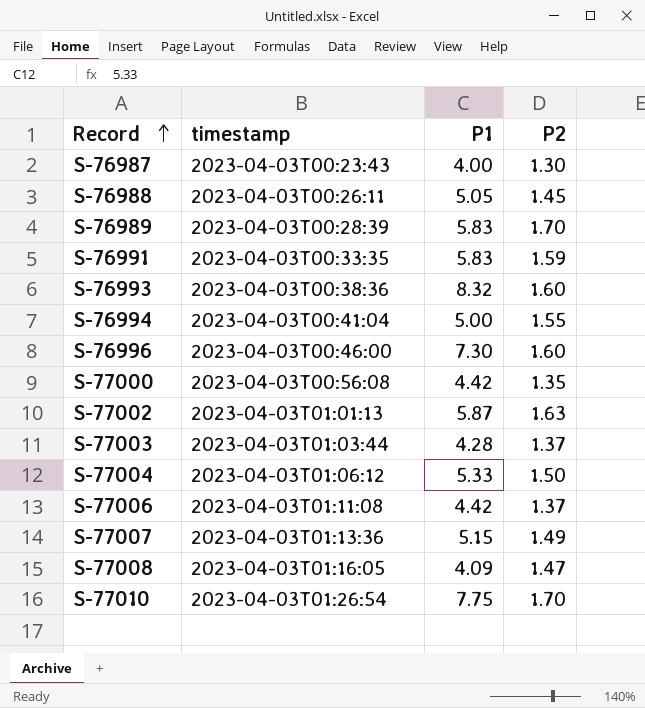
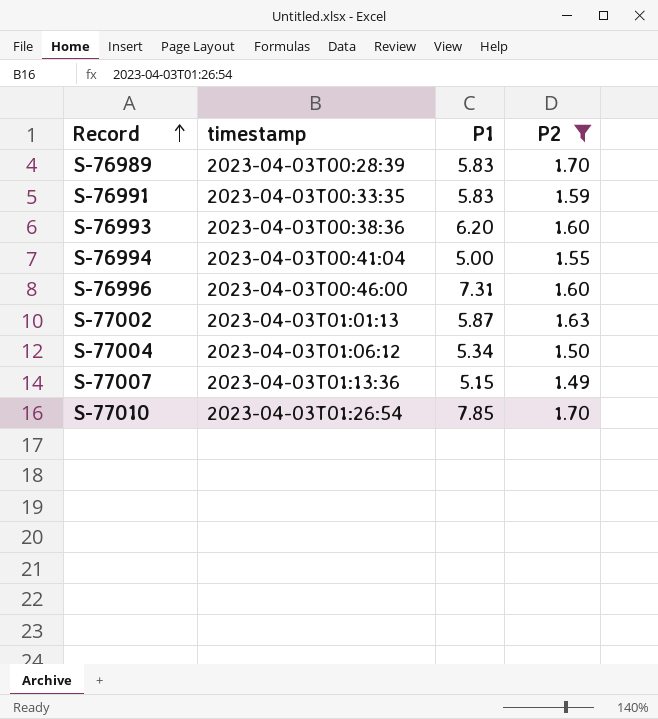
filter: none -> P2 >= 1.49
S-76993 | P1: 8.32 -> 6.20
S-76996 | P1: 7.30 -> 7.31
S-77004 | P1: 5.33 -> 5.34
S-77010 | P1: 7.75 -> 7.85

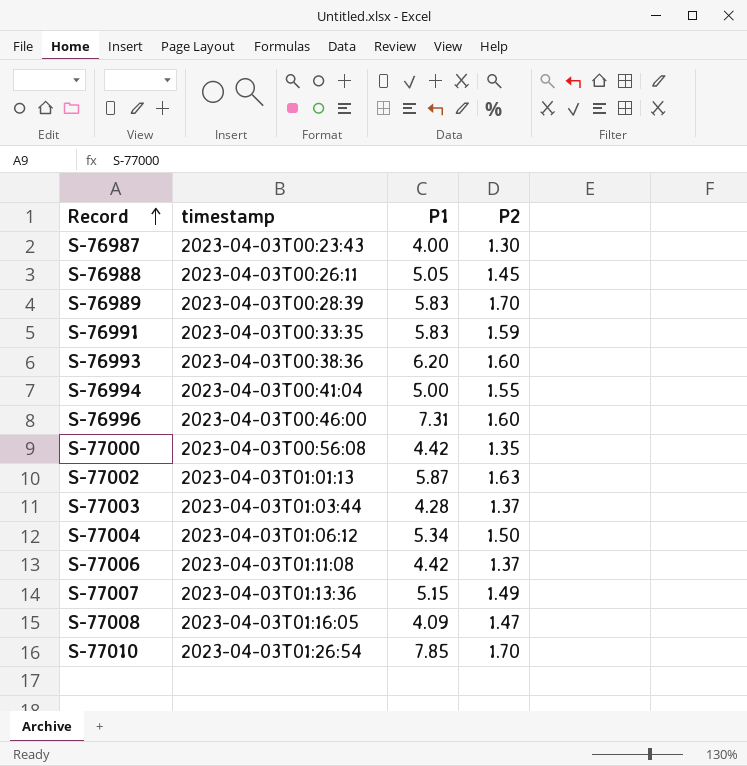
filter: P2 >= 1.49 -> none

